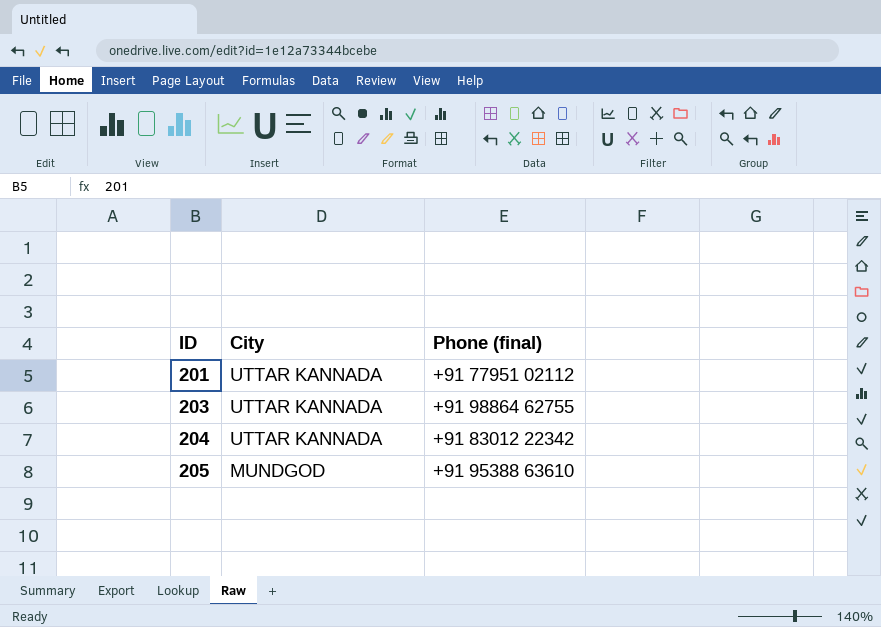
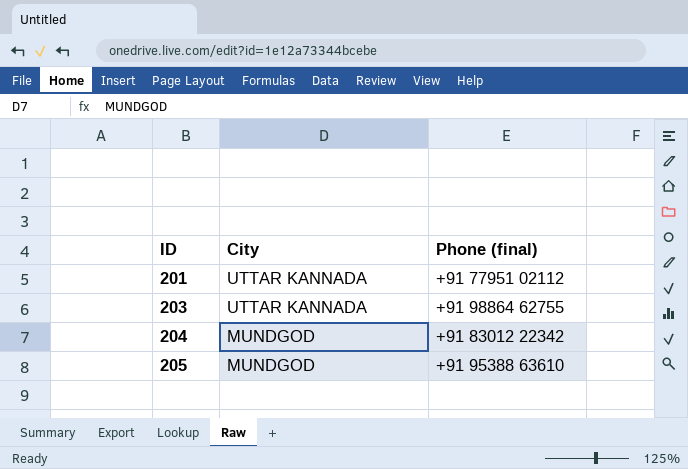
204 | City: UTTAR KANNADA -> MUNDGOD

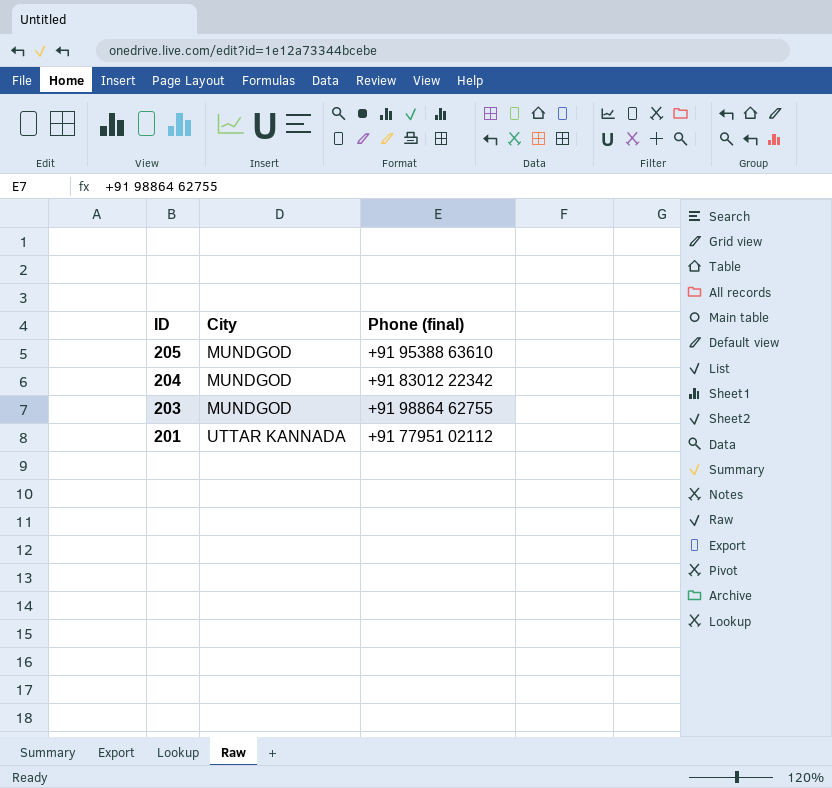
row order: ID ascending -> ID descending
203 | City: UTTAR KANNADA -> MUNDGOD

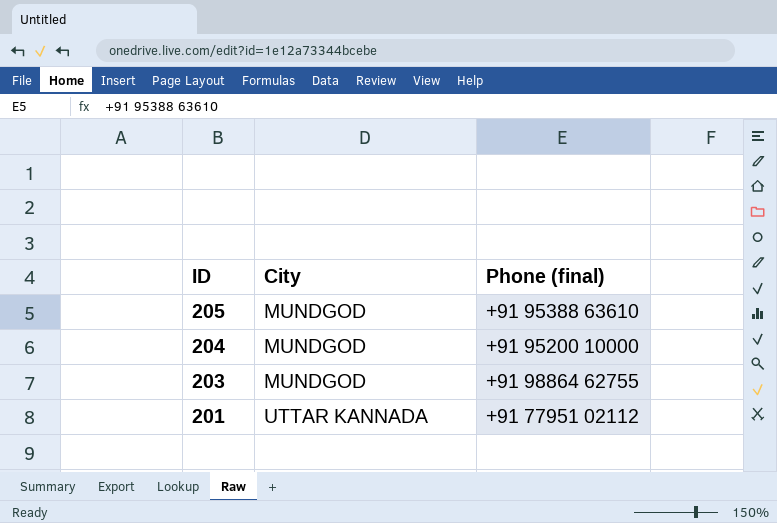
204 | Phone (final): +91 83012 22342 -> +91 95200 10000

